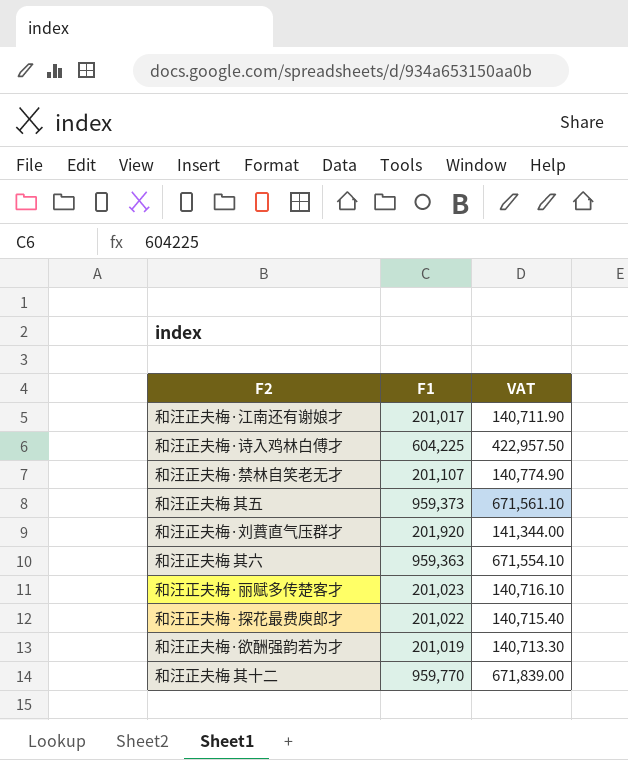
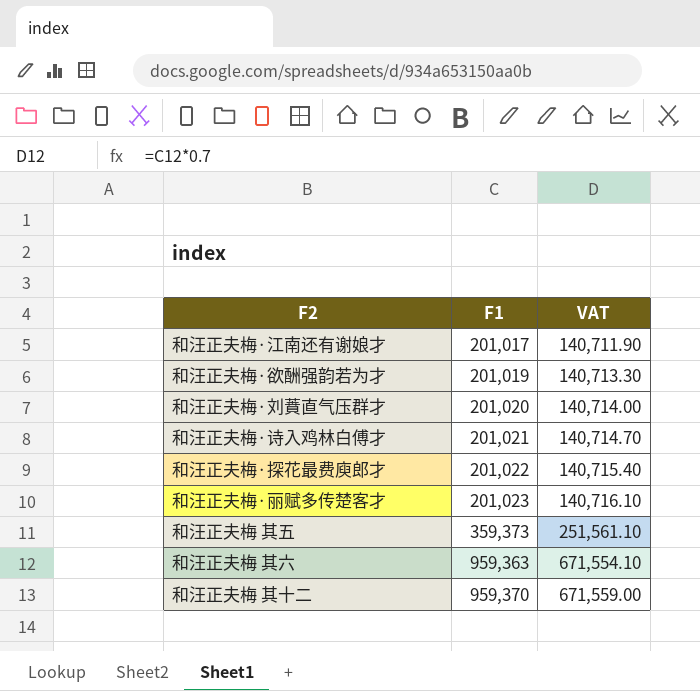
row order: none -> F1 ascending
row 和汪正夫梅·禁林自笑老无才: 201,107 | 140,774.90 -> none
和汪正夫梅·刘蕡直气压群才 | F1: 201,920 -> 201,020
和汪正夫梅·刘蕡直气压群才 | VAT: 141,344.00 -> 140,714.00
和汪正夫梅·诗入鸡林白傅才 | F1: 604,225 -> 201,021
和汪正夫梅·诗入鸡林白傅才 | VAT: 422,957.50 -> 140,714.70
和汪正夫梅 其五 | F1: 959,373 -> 359,373
和汪正夫梅 其五 | VAT: 671,561.10 -> 251,561.10
和汪正夫梅 其十二 | F1: 959,770 -> 959,370
和汪正夫梅 其十二 | VAT: 671,839.00 -> 671,559.00

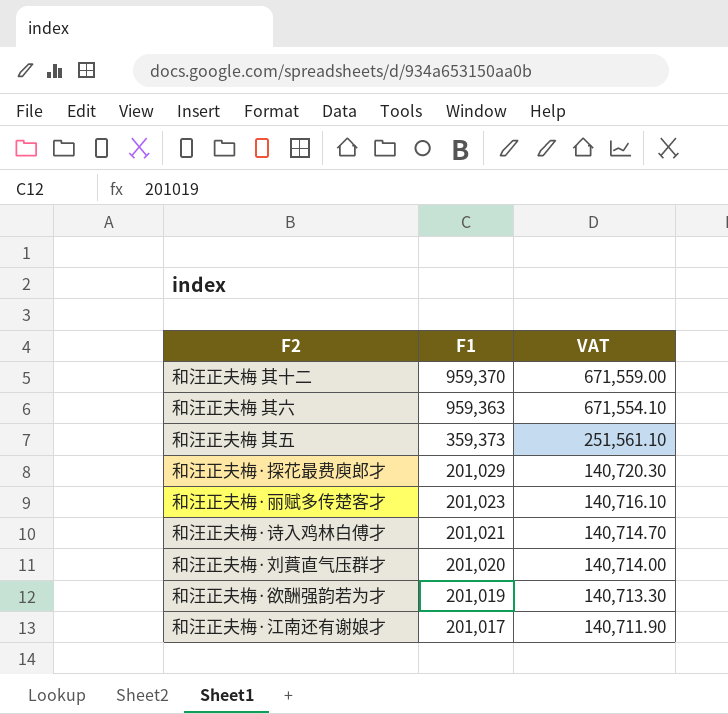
row order: F1 ascending -> F1 descending
和汪正夫梅·探花最费庾郎才 | F1: 201,022 -> 201,029
和汪正夫梅·探花最费庾郎才 | VAT: 140,715.40 -> 140,720.30

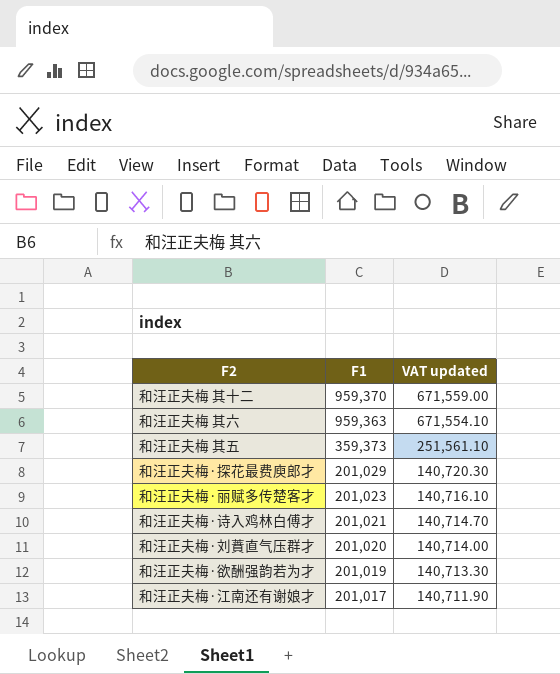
column name: VAT -> VAT updated

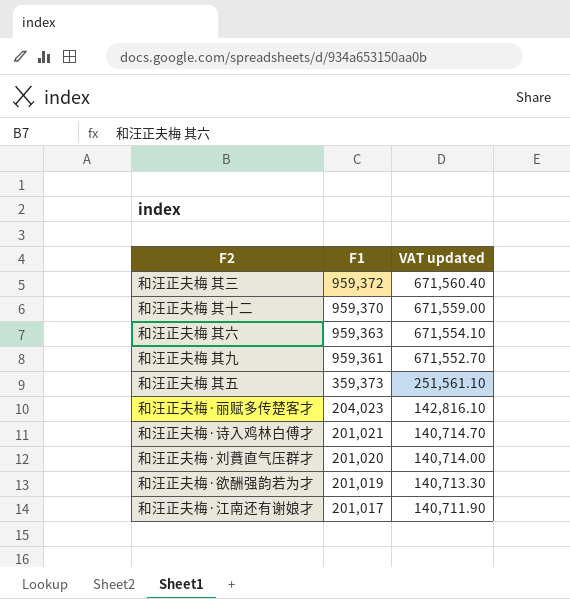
row 和汪正夫梅·探花最费庾郎才: 201,029 | 140,720.30 -> none
row 和汪正夫梅 其三: none -> 959,372 | 671,560.40
row 和汪正夫梅 其九: none -> 959,361 | 671,552.70
和汪正夫梅·丽赋多传楚客才 | F1: 201,023 -> 204,023
和汪正夫梅·丽赋多传楚客才 | VAT updated: 140,716.10 -> 142,816.10

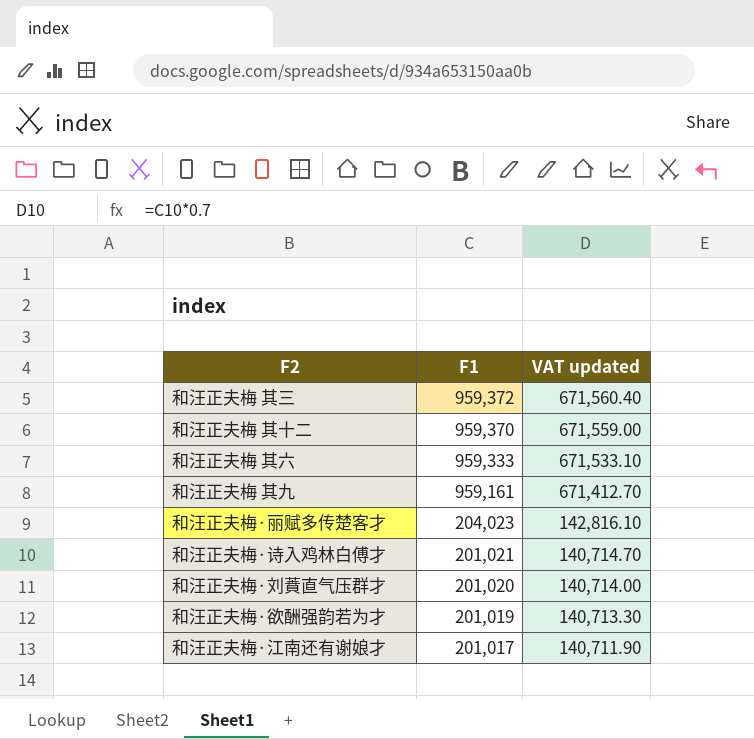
row 和汪正夫梅 其五: 359,373 | 251,561.10 -> none
和汪正夫梅 其六 | F1: 959,363 -> 959,333
和汪正夫梅 其六 | VAT updated: 671,554.10 -> 671,533.10
和汪正夫梅 其九 | F1: 959,361 -> 959,161
和汪正夫梅 其九 | VAT updated: 671,552.70 -> 671,412.70

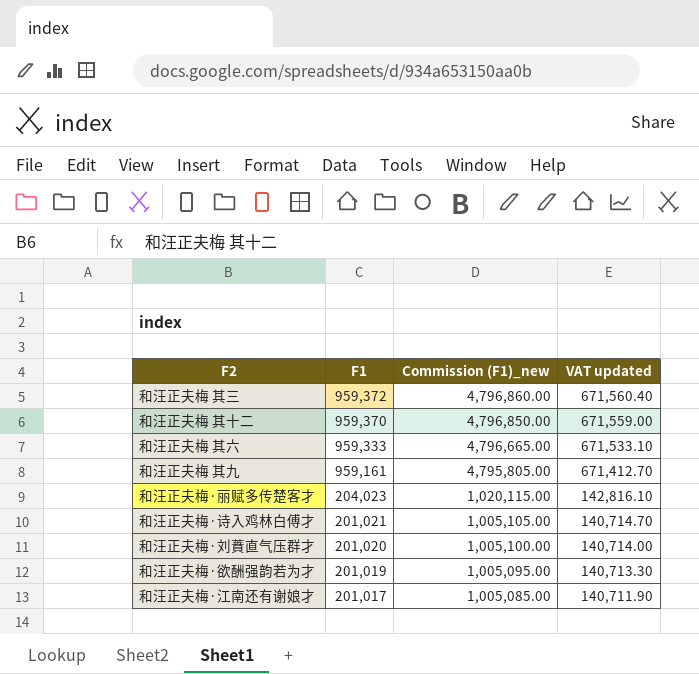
column Commission (F1)_new | formula: none -> [F1] * 5

